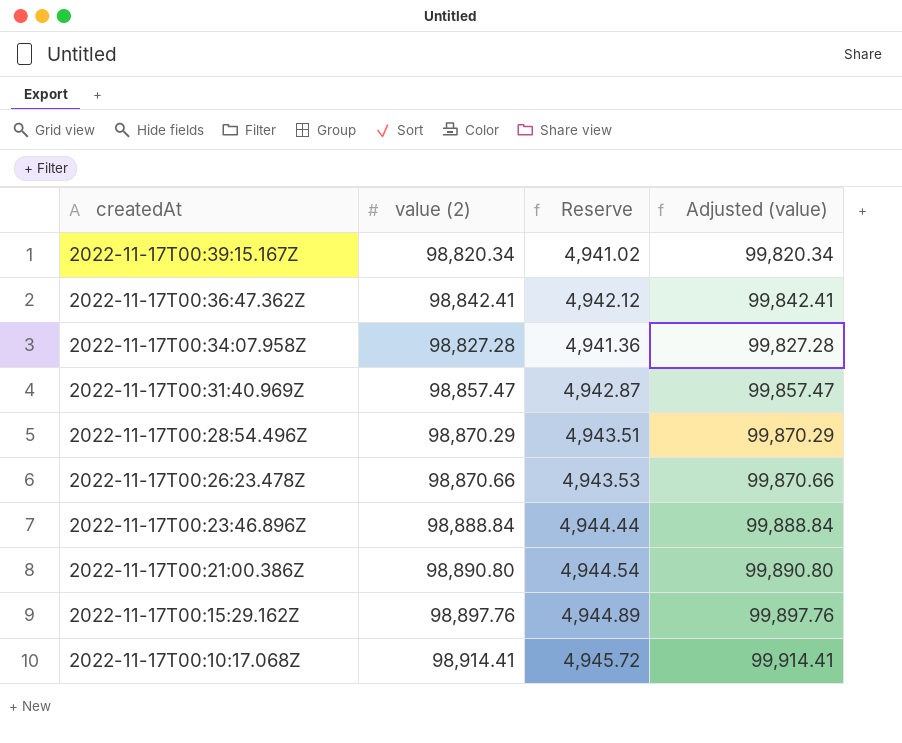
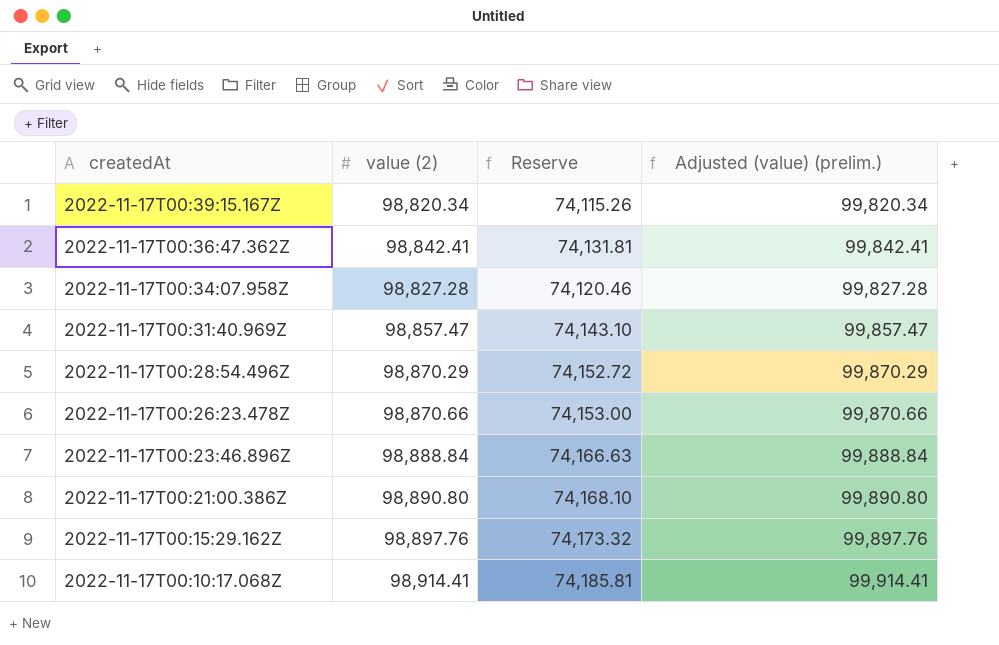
column Reserve | formula: [value (2)] * 0.05 -> [value (2)] * 0.75
column name: Adjusted (value) -> Adjusted (value) (prelim.)

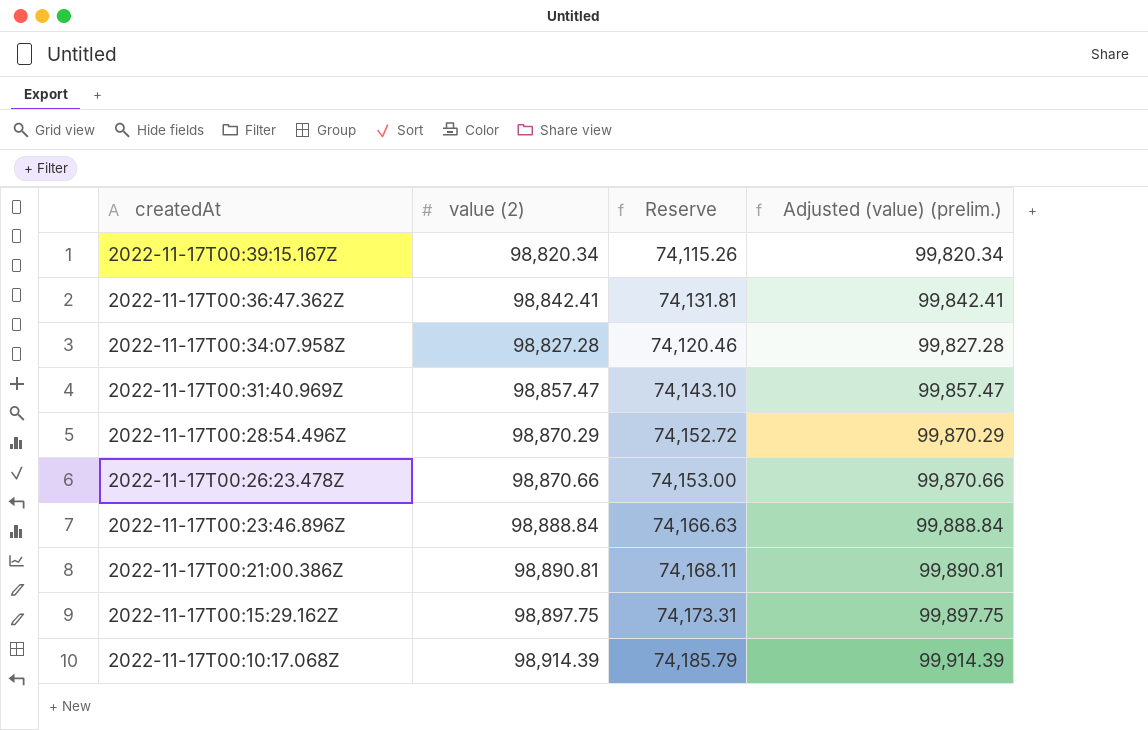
2022-11-17T00:21:00.386Z | value (2): 98,890.80 -> 98,890.81
2022-11-17T00:21:00.386Z | Reserve: 74,168.10 -> 74,168.11
2022-11-17T00:21:00.386Z | Adjusted (value) (prelim.): 99,890.80 -> 99,890.81
2022-11-17T00:15:29.162Z | value (2): 98,897.76 -> 98,897.75
2022-11-17T00:15:29.162Z | Reserve: 74,173.32 -> 74,173.31
2022-11-17T00:15:29.162Z | Adjusted (value) (prelim.): 99,897.76 -> 99,897.75
2022-11-17T00:10:17.068Z | value (2): 98,914.41 -> 98,914.39
2022-11-17T00:10:17.068Z | Reserve: 74,185.81 -> 74,185.79
2022-11-17T00:10:17.068Z | Adjusted (value) (prelim.): 99,914.41 -> 99,914.39

